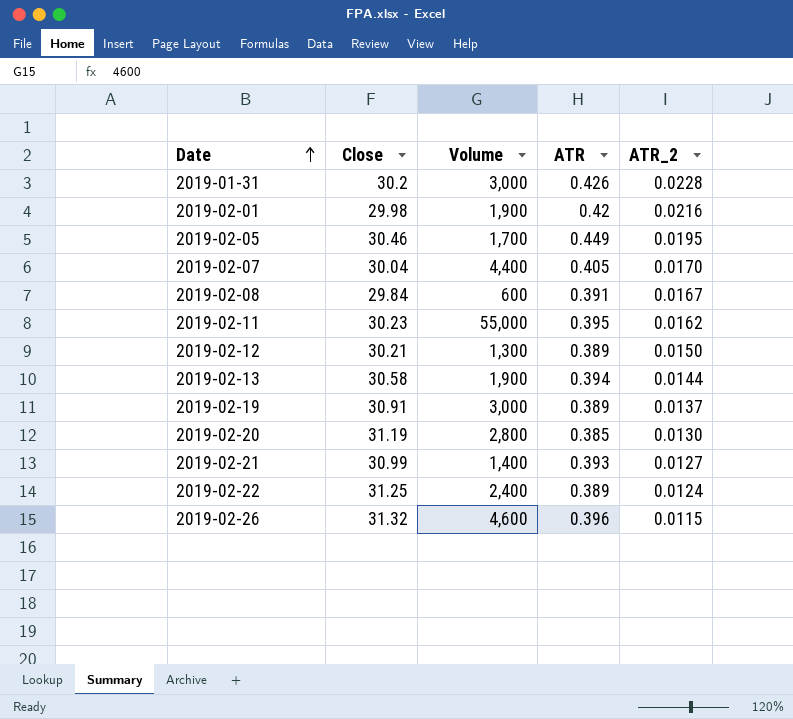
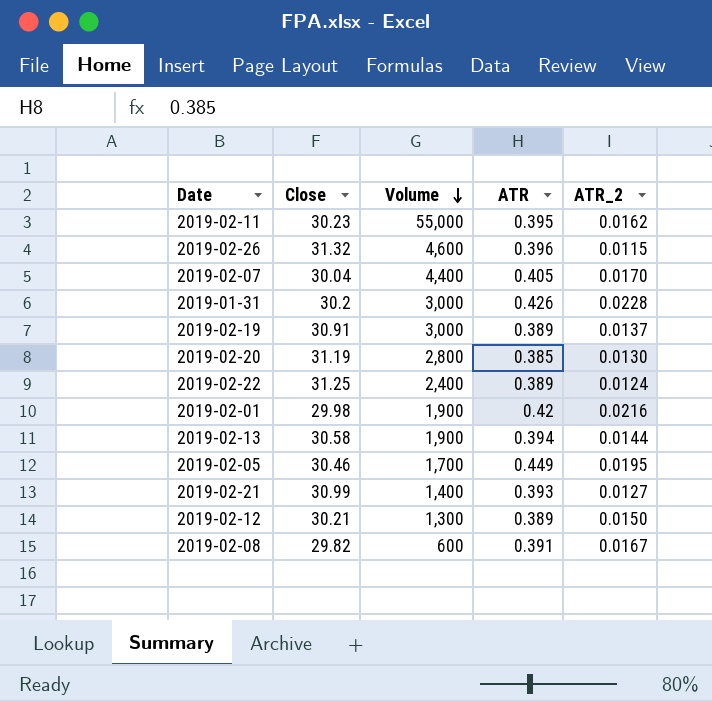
row order: Date ascending -> Volume descending
2019-02-08 | Close: 29.84 -> 29.82

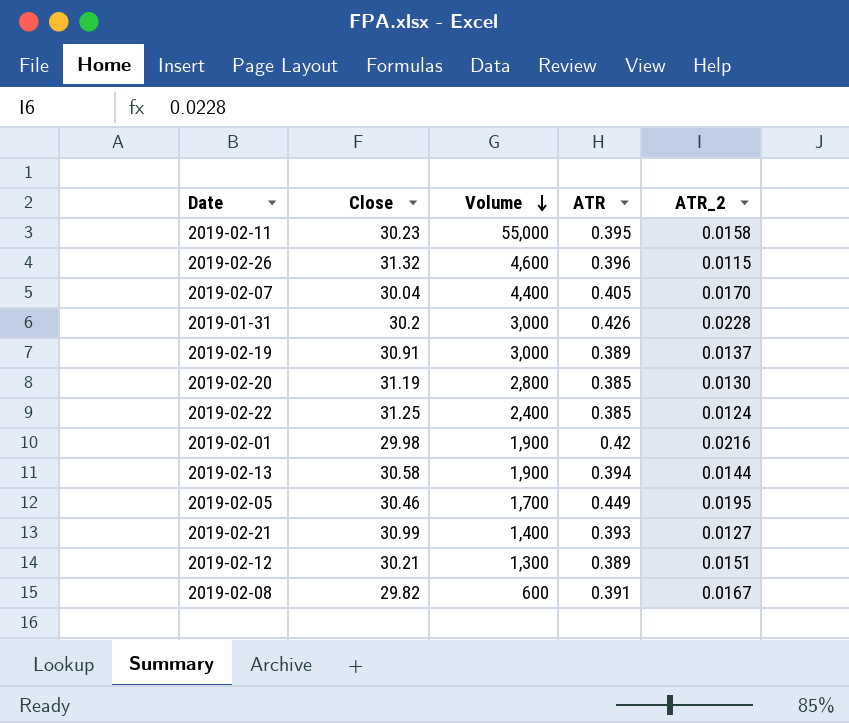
2019-02-11 | ATR_2: 0.0162 -> 0.0158
2019-02-22 | ATR: 0.389 -> 0.385
2019-02-12 | ATR_2: 0.0150 -> 0.0151

